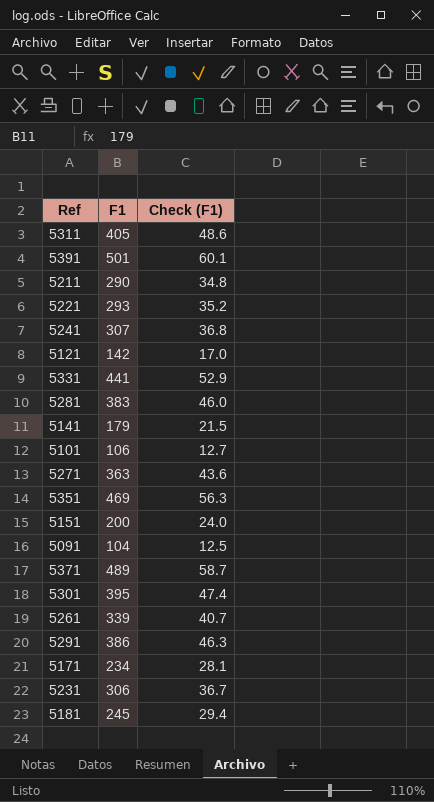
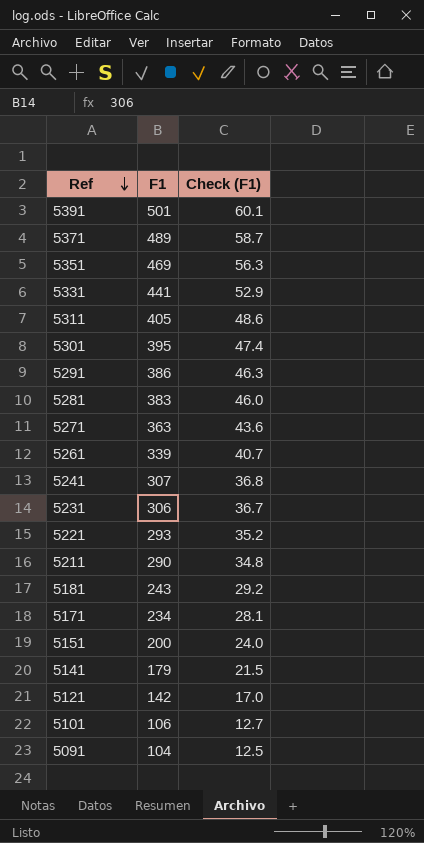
row order: none -> Ref descending
5181 | F1: 245 -> 243
5181 | Check (F1): 29.4 -> 29.2

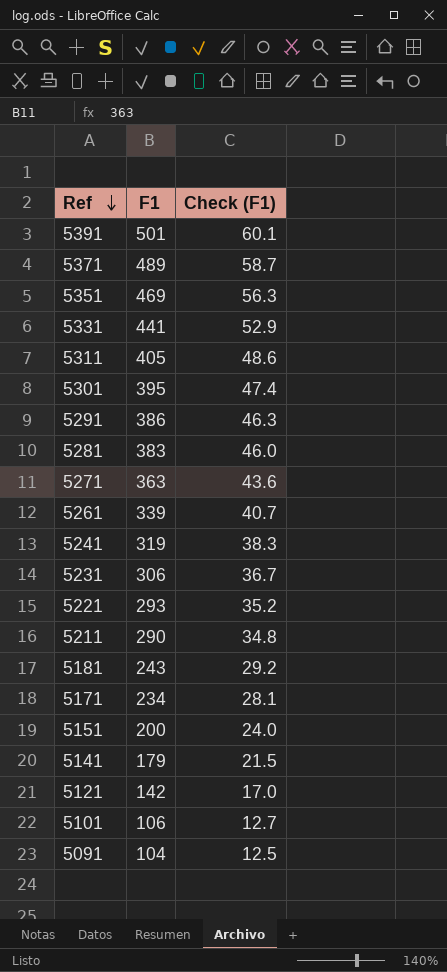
5241 | F1: 307 -> 319
5241 | Check (F1): 36.8 -> 38.3

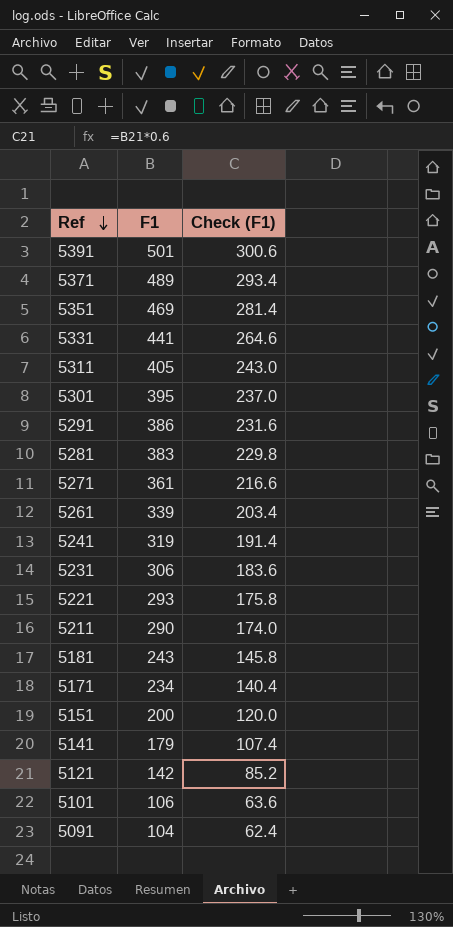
column Check (F1) | formula: [F1] * 0.12 -> [F1] * 0.6
5271 | F1: 363 -> 361

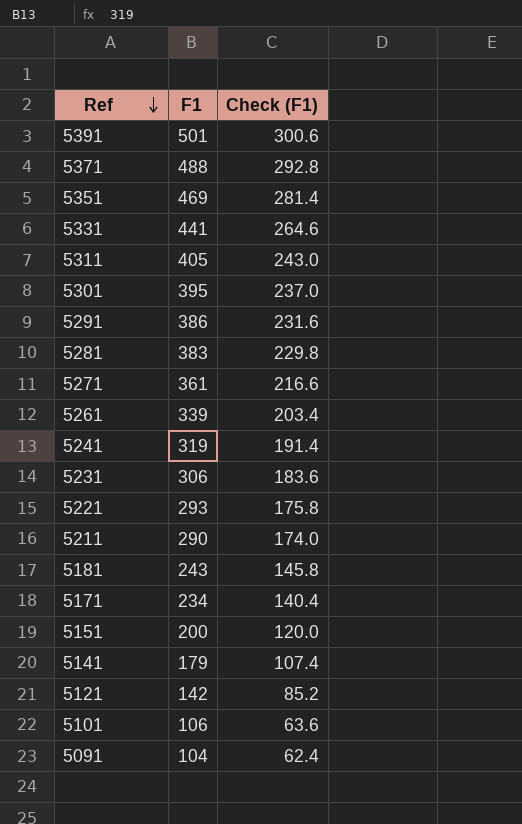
5371 | F1: 489 -> 488
5371 | Check (F1): 293.4 -> 292.8

